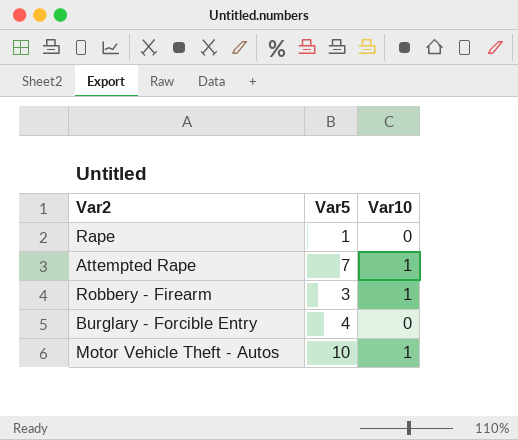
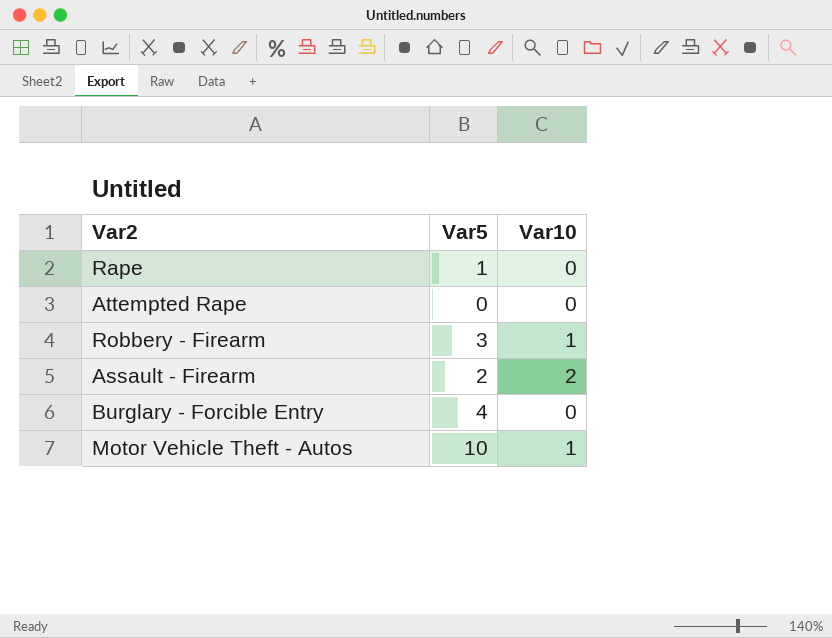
Attempted Rape | Var5: 7 -> 0
Attempted Rape | Var10: 1 -> 0
row Assault - Firearm: none -> 2 | 2

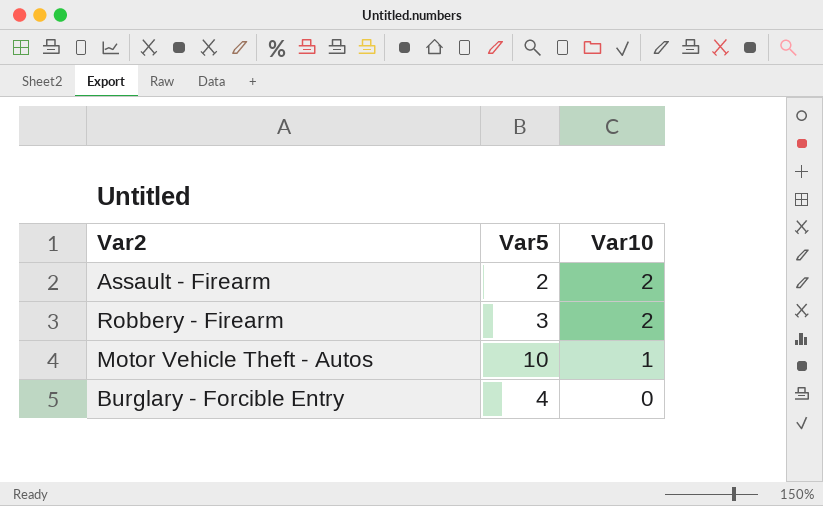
row order: none -> Var10 descending
row Rape: 1 | 0 -> none
row Attempted Rape: 0 | 0 -> none
Robbery - Firearm | Var10: 1 -> 2

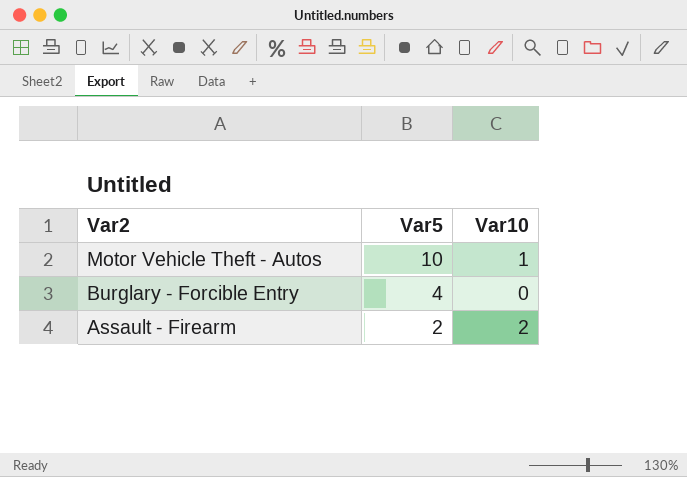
row order: Var10 descending -> Var2 descending
row Robbery - Firearm: 3 | 2 -> none

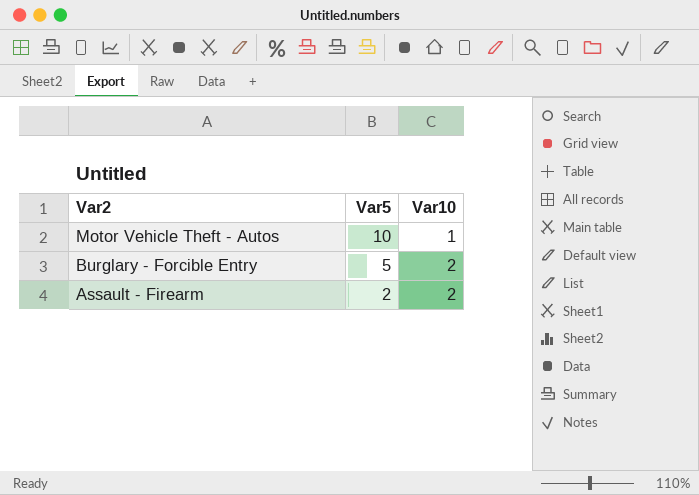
Burglary - Forcible Entry | Var5: 4 -> 5
Burglary - Forcible Entry | Var10: 0 -> 2

